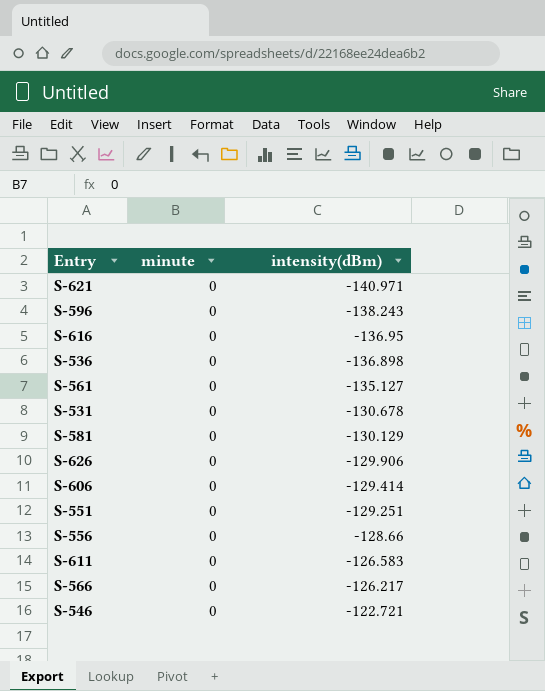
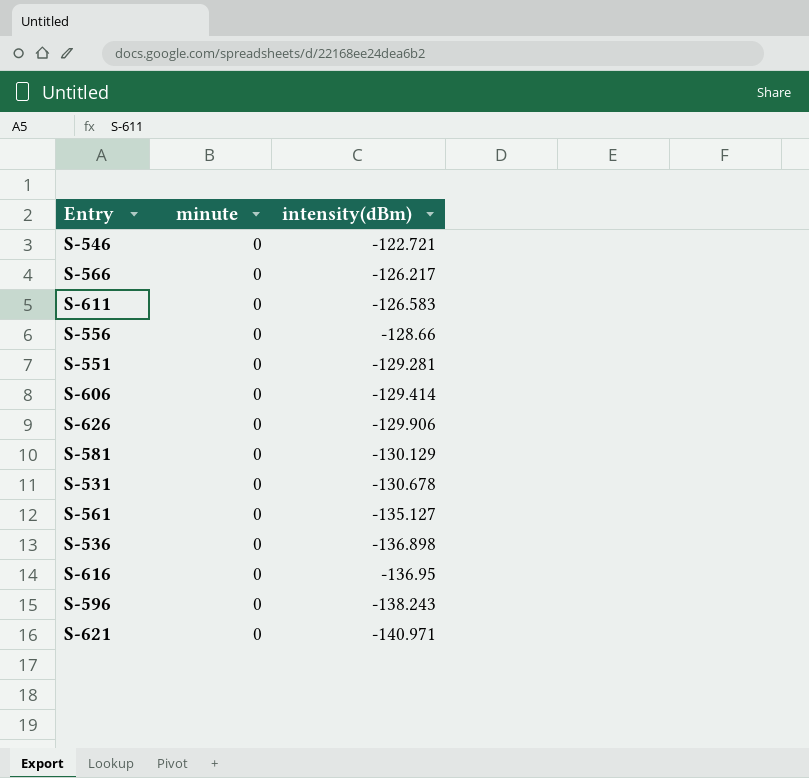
row order: intensity(dBm) ascending -> intensity(dBm) descending
S-551 | intensity(dBm): -129.251 -> -129.281

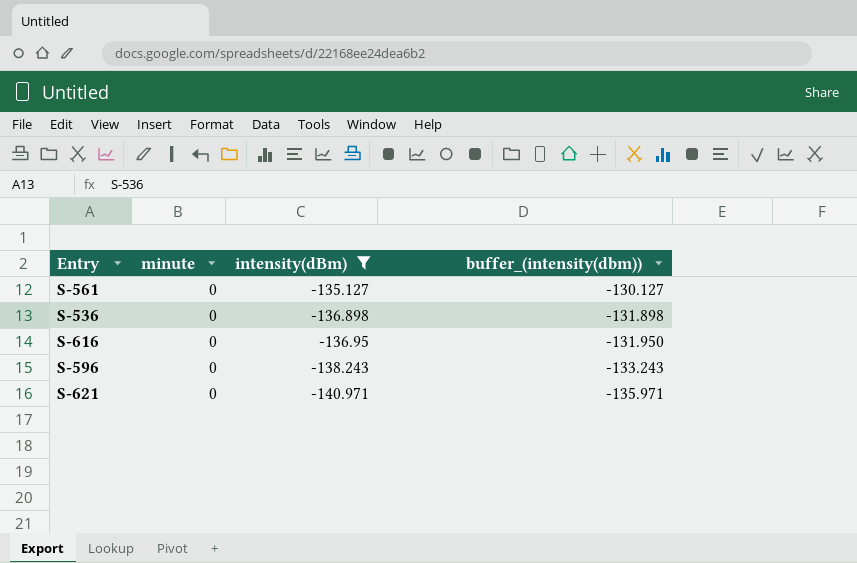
filter: none -> intensity(dBm) <= -135.127
column buffer_(intensity(dbm)) | formula: none -> [intensity(dBm)] + 5

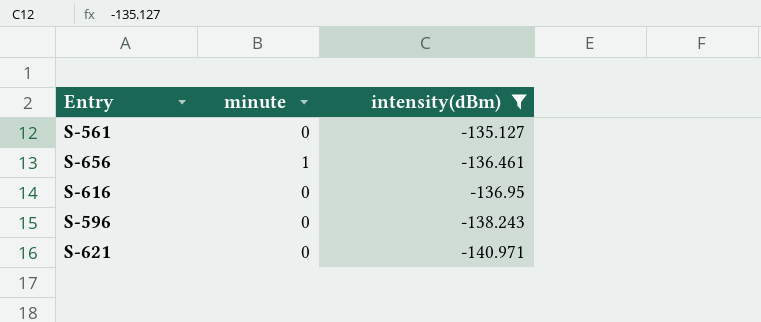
column buffer_(intensity(dbm)) | formula: [intensity(dBm)] + 5 -> none
row S-536: 0 | -136.898 | -131.898 -> none
row S-656: none -> 1 | -136.461

